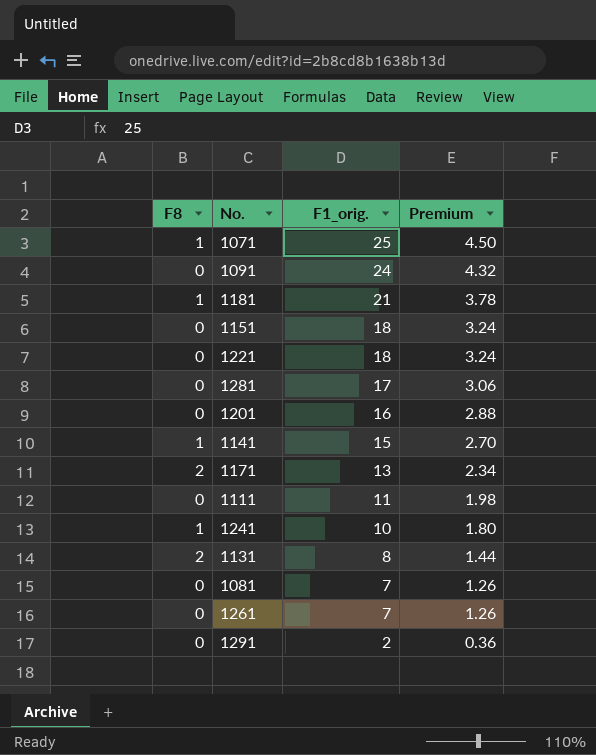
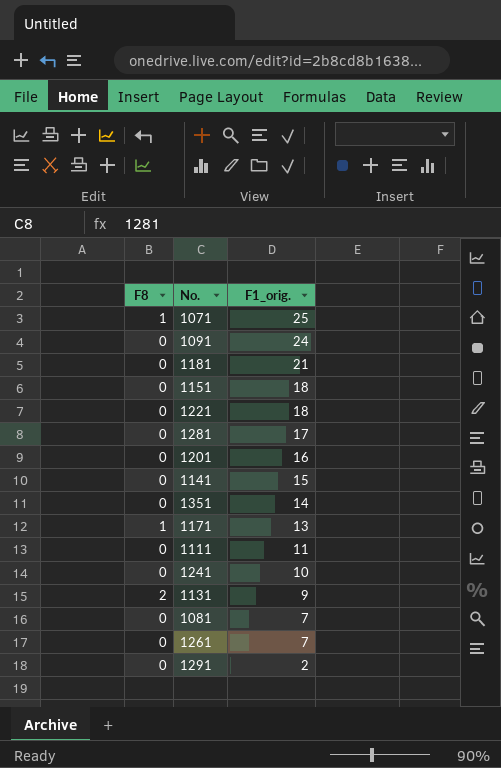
column Premium | formula: [F1_orig.] * 0.18 -> none
1181 | F8: 1 -> 0
1141 | F8: 1 -> 0
row 1351: none -> 0 | 14
1171 | F8: 2 -> 1
1241 | F8: 1 -> 0
1131 | F1_orig.: 8 -> 9

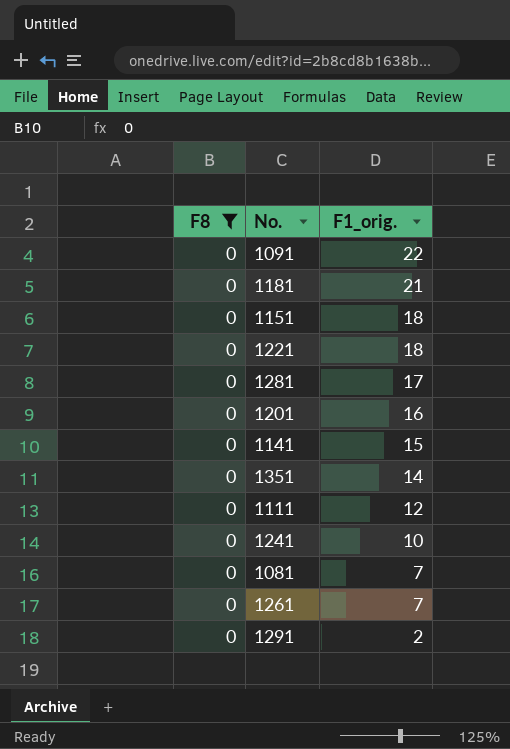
filter: none -> F8 = 0
1091 | F1_orig.: 24 -> 22
1111 | F1_orig.: 11 -> 12

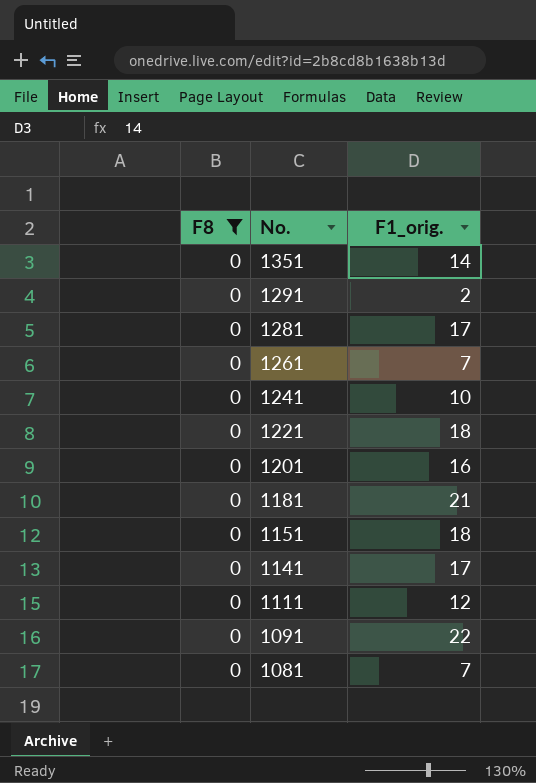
row order: F1_orig. descending -> No. descending
1141 | F1_orig.: 15 -> 17

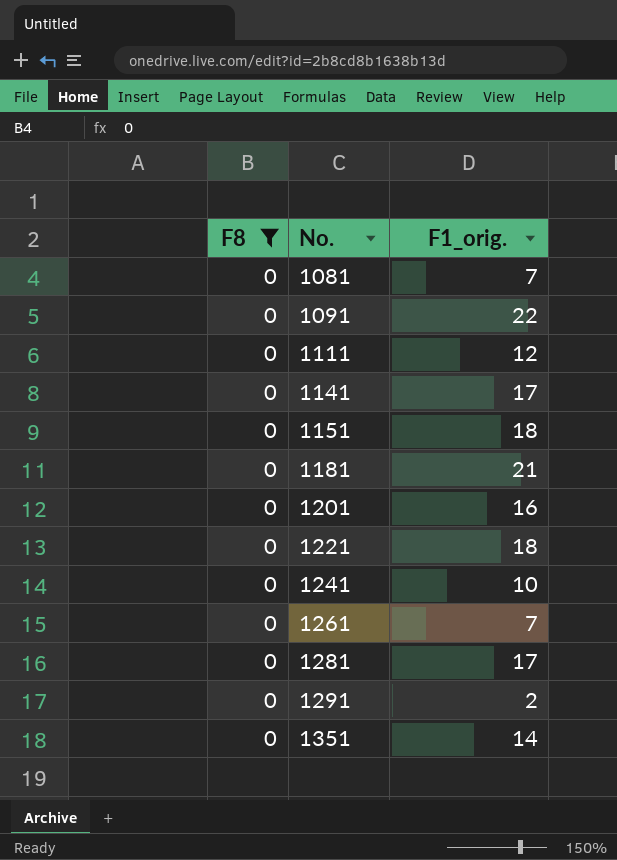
row order: No. descending -> No. ascending

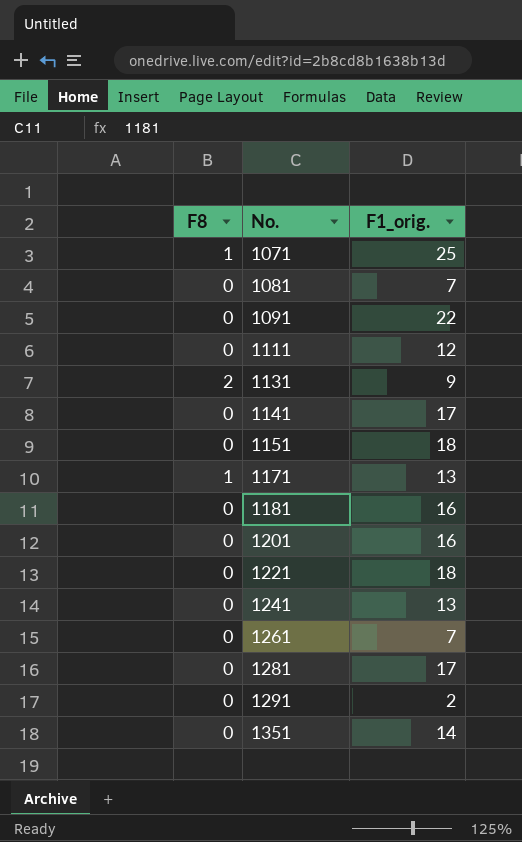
filter: F8 = 0 -> none
1181 | F1_orig.: 21 -> 16
1241 | F1_orig.: 10 -> 13

